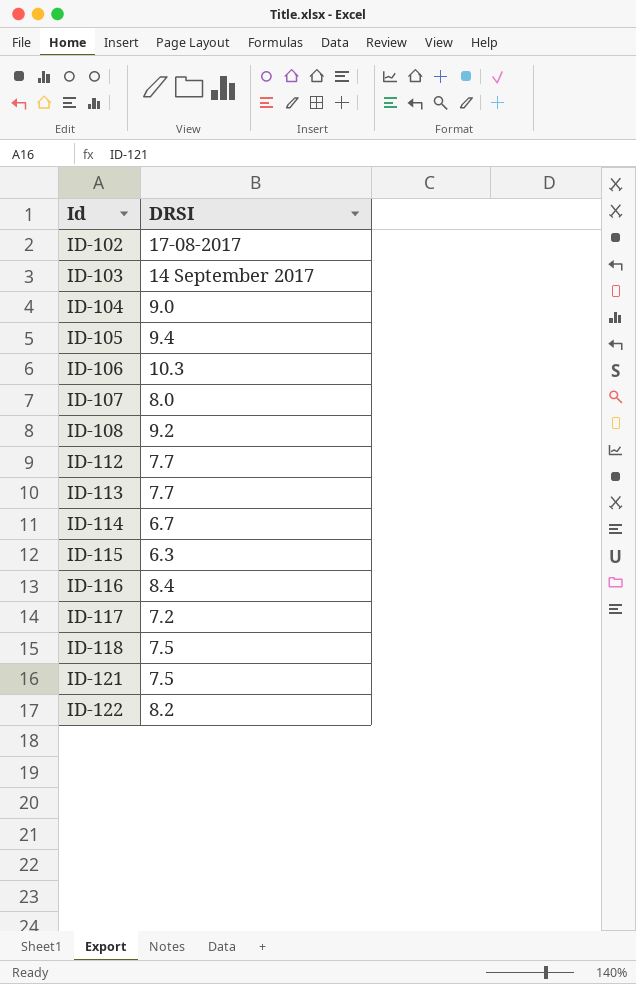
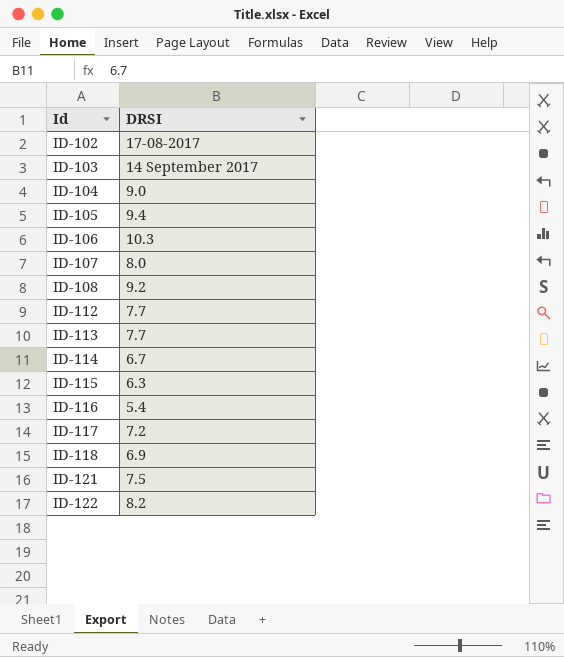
ID-116 | DRSI: 8.4 -> 5.4
ID-118 | DRSI: 7.5 -> 6.9

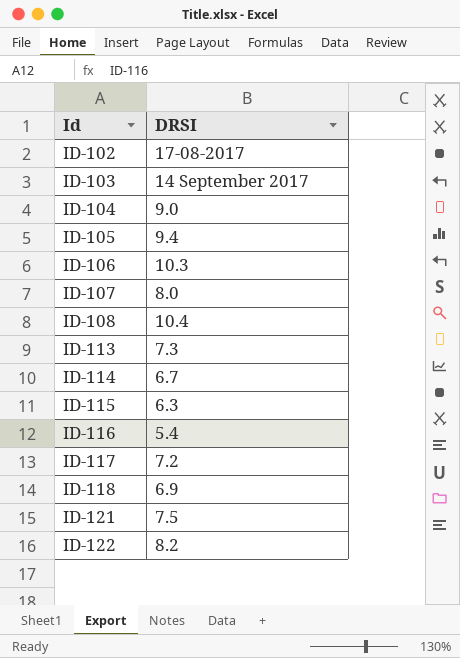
row ID-112: 7.7 -> none
ID-108 | DRSI: 9.2 -> 10.4
ID-113 | DRSI: 7.7 -> 7.3

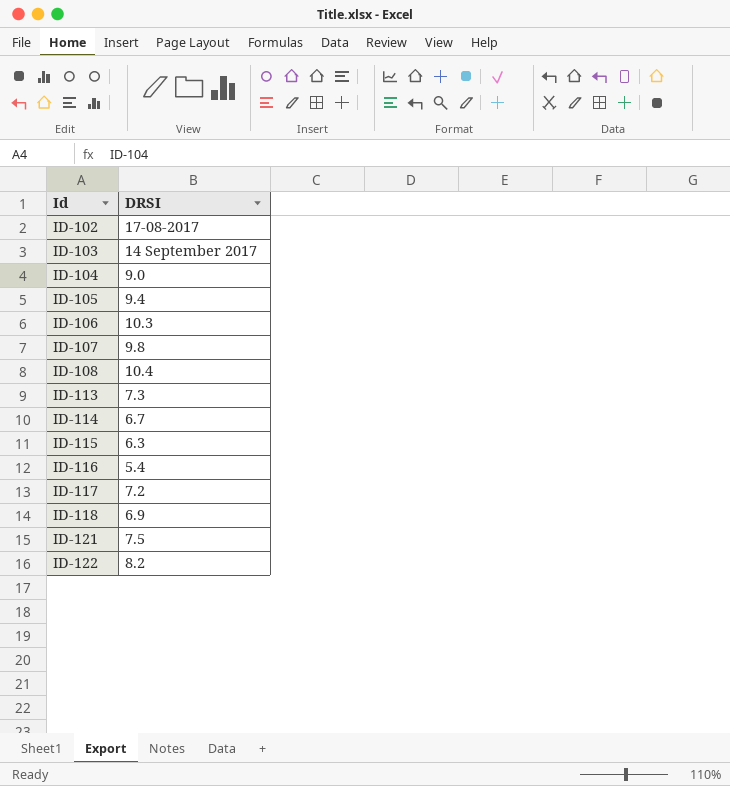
ID-107 | DRSI: 8.0 -> 9.8

